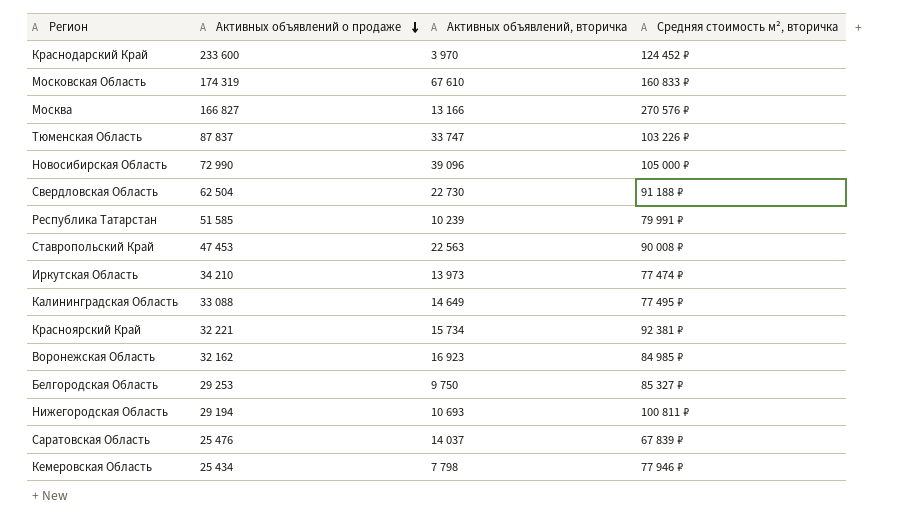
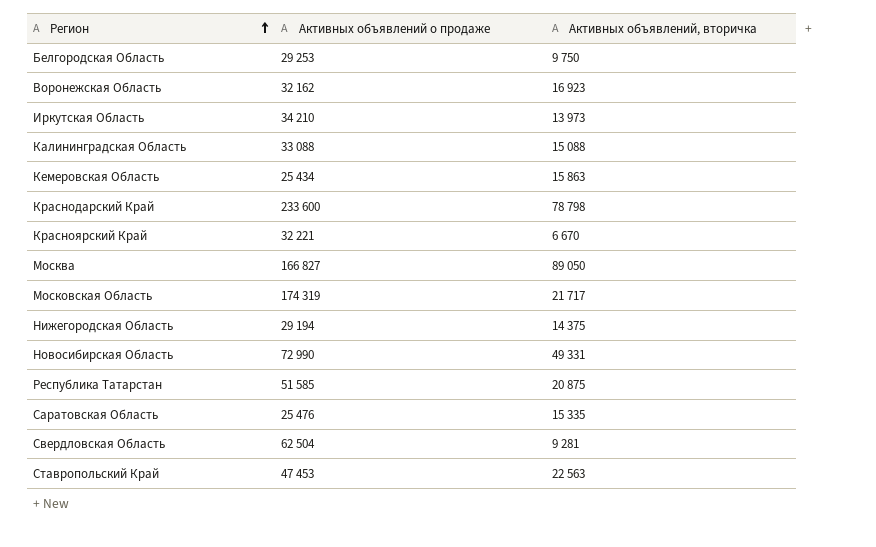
row order: Активных объявлений о продаже descending -> Регион ascending
column Средняя стоимость м², вторичка | position: 4 -> none
row Тюменская Область: 87 837 | 33 747 | 103 226 ₽ -> none
Калининградская Область | Активных объявлений, вторичка: 14 649 -> 15 088
Кемеровская Область | Активных объявлений, вторичка: 7 798 -> 15 863
Краснодарский Край | Активных объявлений, вторичка: 3 970 -> 78 798
Красноярский Край | Активных объявлений, вторичка: 15 734 -> 6 670
Москва | Активных объявлений, вторичка: 13 166 -> 89 050
Московская Область | Активных объявлений, вторичка: 67 610 -> 21 717
Нижегородская Область | Активных объявлений, вторичка: 10 693 -> 14 375
Новосибирская Область | Активных объявлений, вторичка: 39 096 -> 49 331
Республика Татарстан | Активных объявлений, вторичка: 10 239 -> 20 875
Саратовская Область | Активных объявлений, вторичка: 14 037 -> 15 335
Свердловская Область | Активных объявлений, вторичка: 22 730 -> 9 281

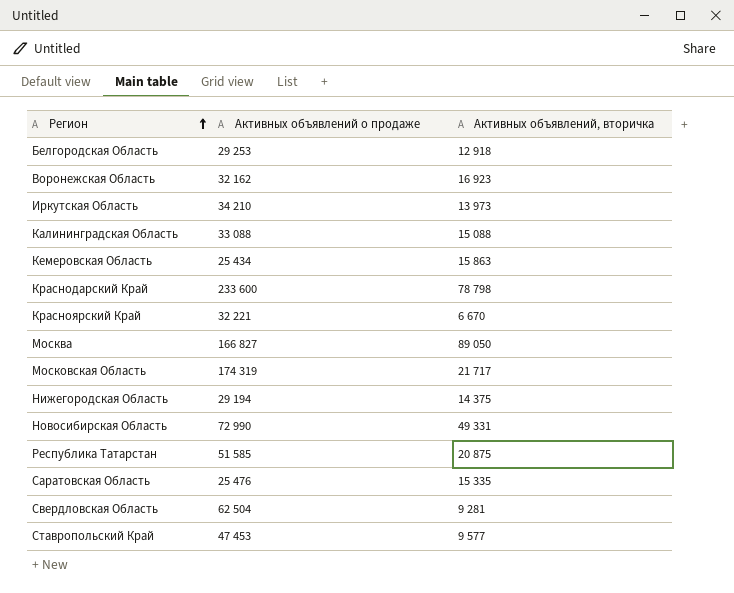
Белгородская Область | Активных объявлений, вторичка: 9 750 -> 12 918
Ставропольский Край | Активных объявлений, вторичка: 22 563 -> 9 577

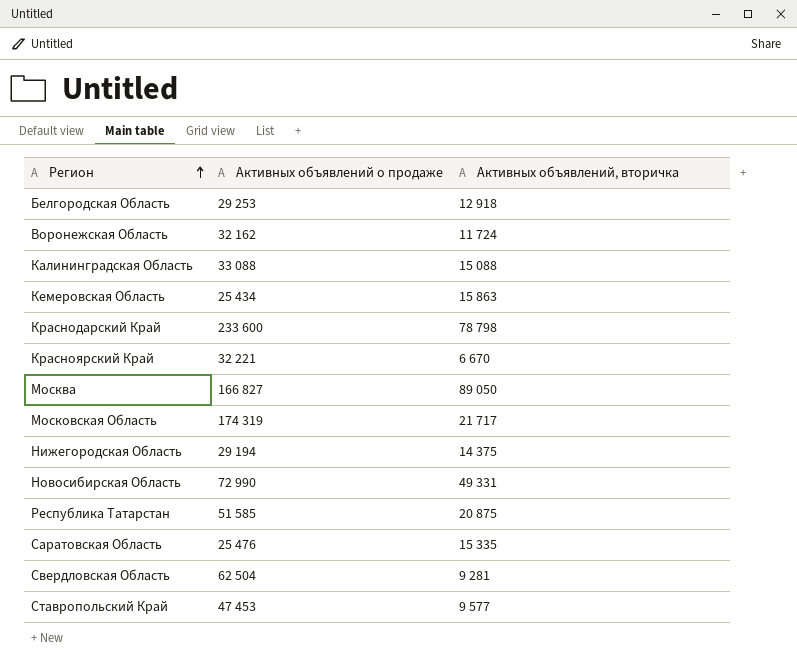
row Иркутская Область: 34 210 | 13 973 -> none
Воронежская Область | Активных объявлений, вторичка: 16 923 -> 11 724

